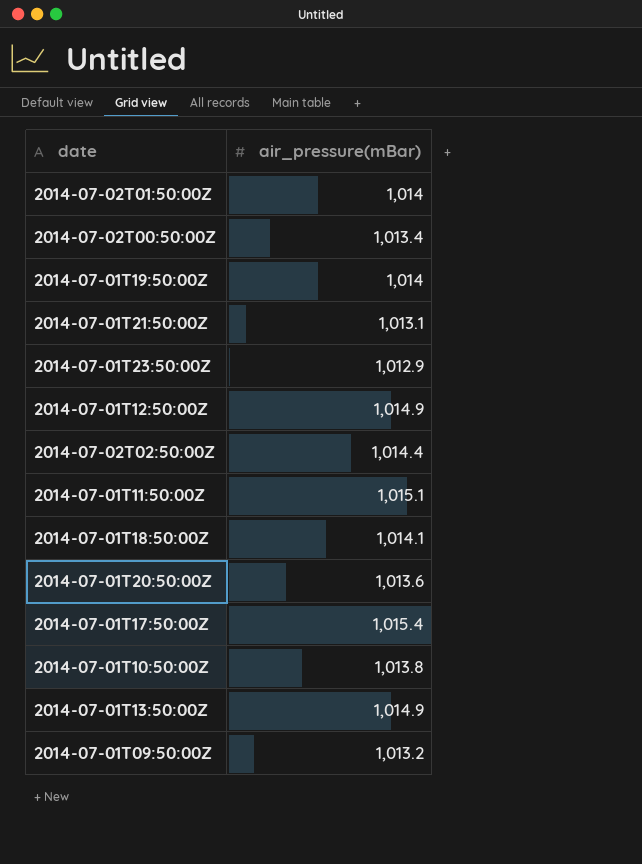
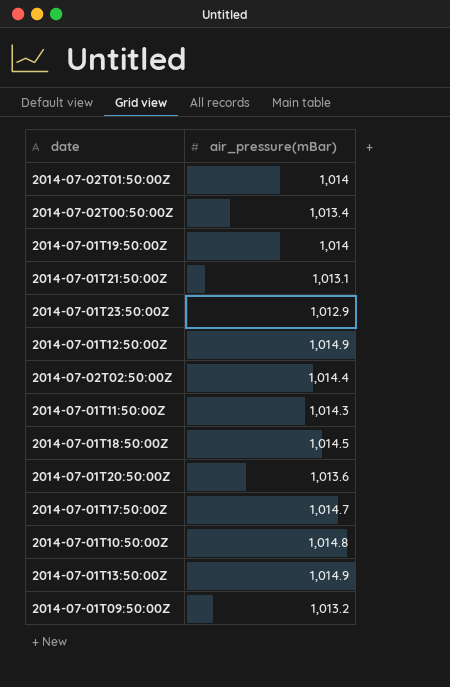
2014-07-01T11:50:00Z | air_pressure(mBar): 1,015.1 -> 1,014.3
2014-07-01T18:50:00Z | air_pressure(mBar): 1,014.1 -> 1,014.5
2014-07-01T17:50:00Z | air_pressure(mBar): 1,015.4 -> 1,014.7
2014-07-01T10:50:00Z | air_pressure(mBar): 1,013.8 -> 1,014.8

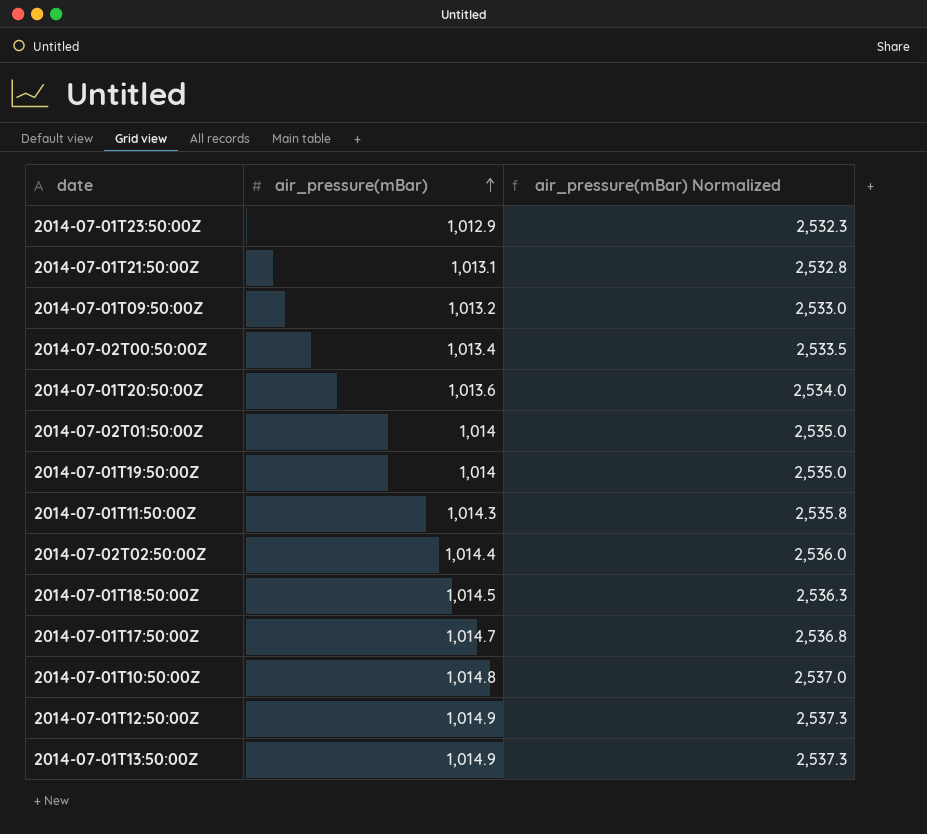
row order: none -> air_pressure(mBar) ascending
column air_pressure(mBar) Normalized | formula: none -> [air_pressure(mBar)] * 2.5

